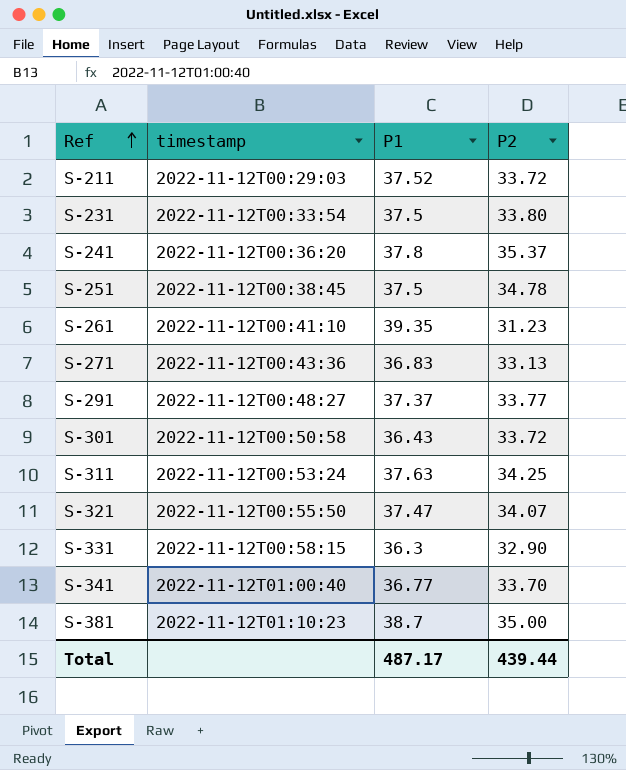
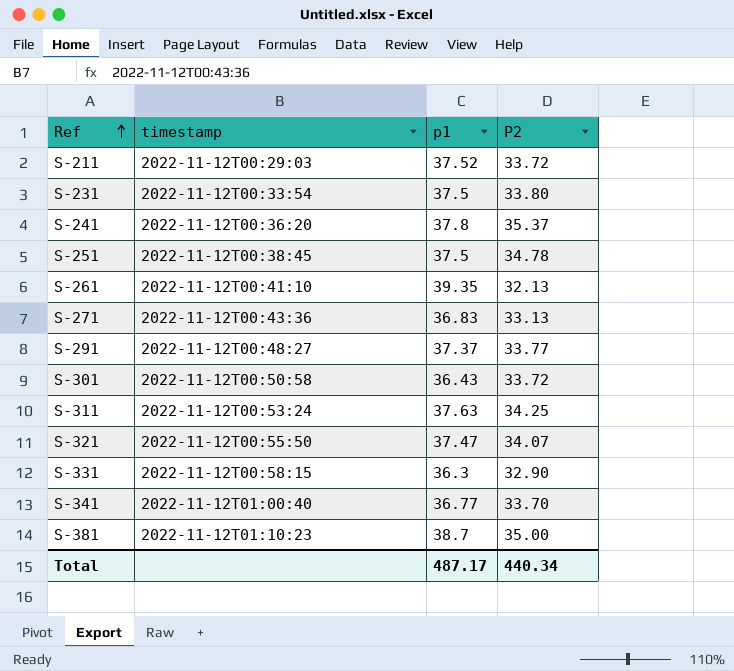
column name: P1 -> p1
S-261 | P2: 31.23 -> 32.13
Total | P2: 439.44 -> 440.34

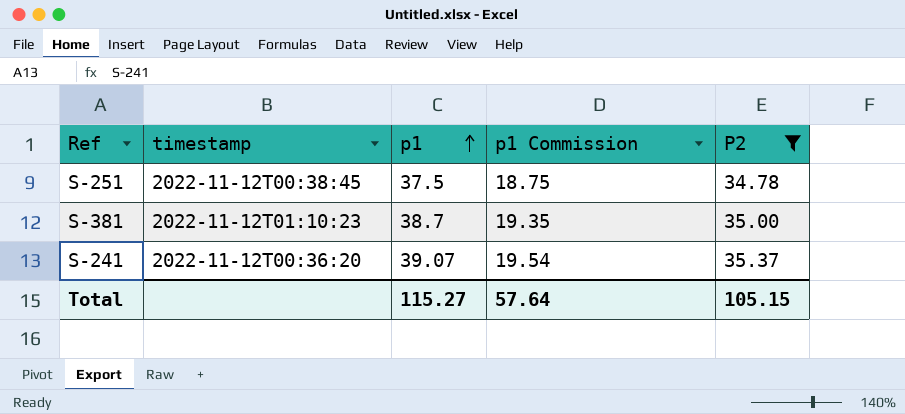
filter: none -> P2 >= 34.78
row order: Ref ascending -> p1 ascending
column p1 Commission | formula: none -> [p1] * 0.5
S-241 | p1: 37.8 -> 39.07
Total | p1: 487.17 -> 115.27
Total | P2: 440.34 -> 105.15

